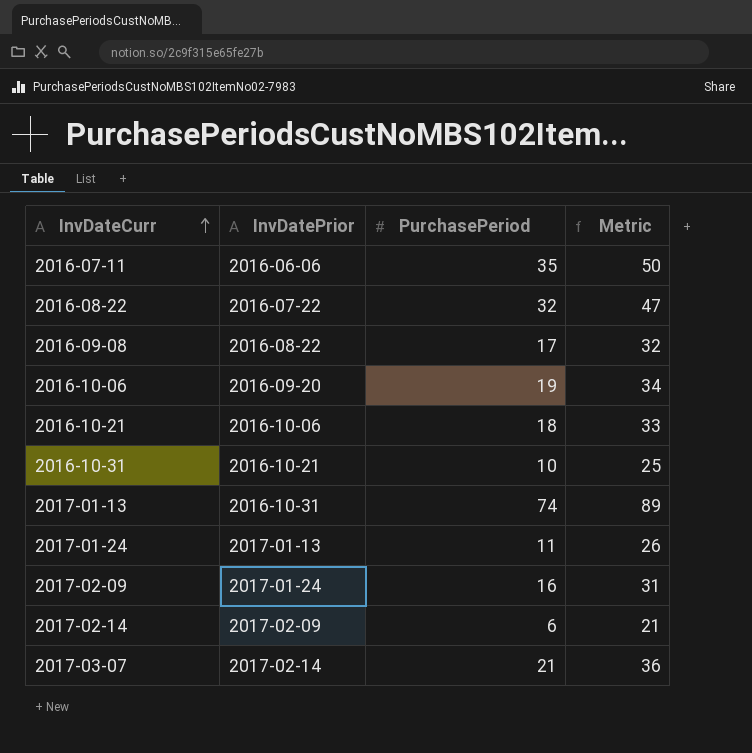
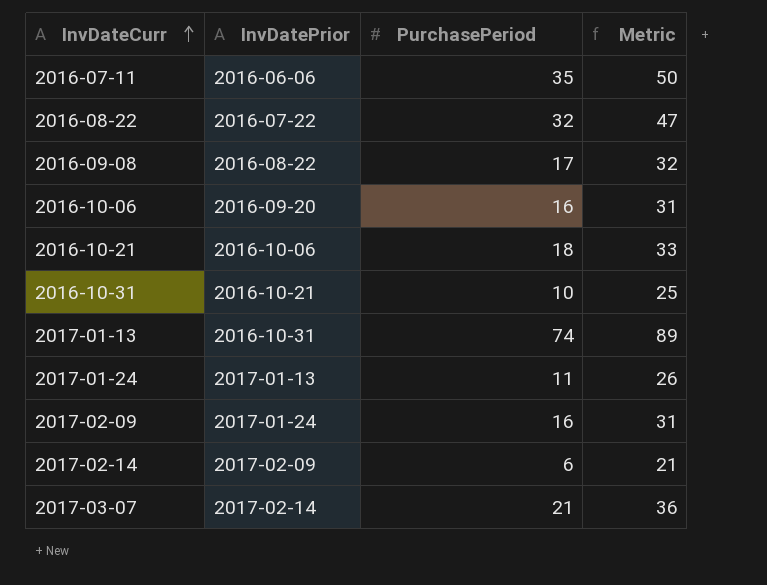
2016-10-06 | PurchasePeriod: 19 -> 16
2016-10-06 | Metric: 34 -> 31

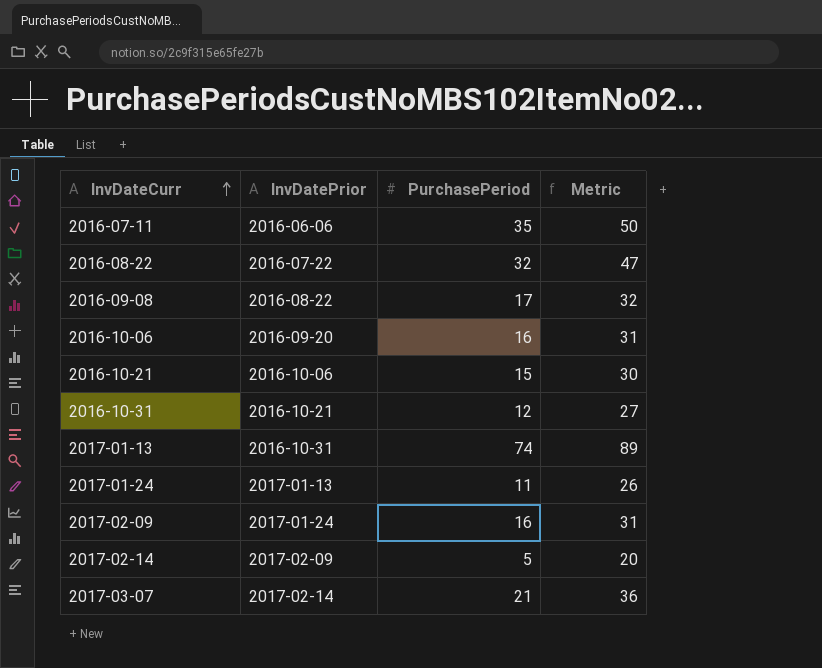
2016-10-21 | PurchasePeriod: 18 -> 15
2016-10-21 | Metric: 33 -> 30
2016-10-31 | PurchasePeriod: 10 -> 12
2016-10-31 | Metric: 25 -> 27
2017-02-14 | PurchasePeriod: 6 -> 5
2017-02-14 | Metric: 21 -> 20

